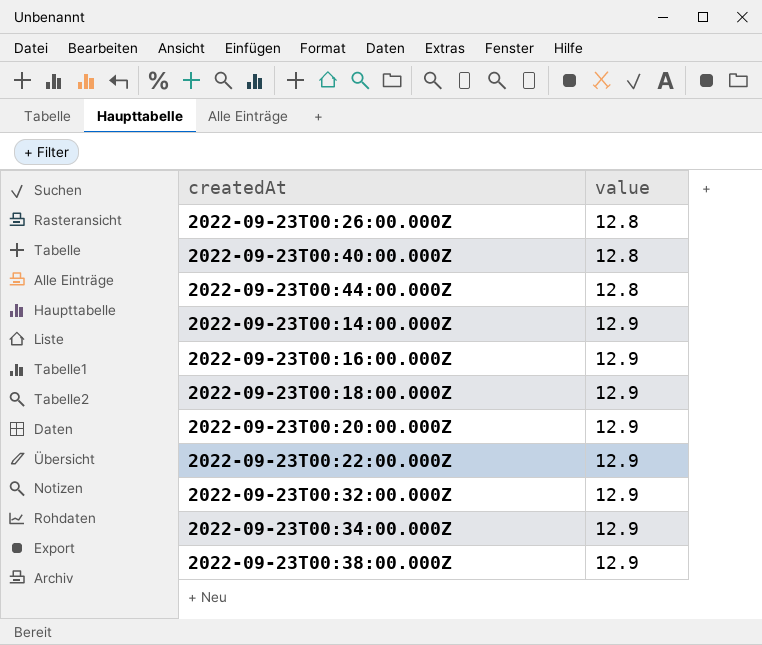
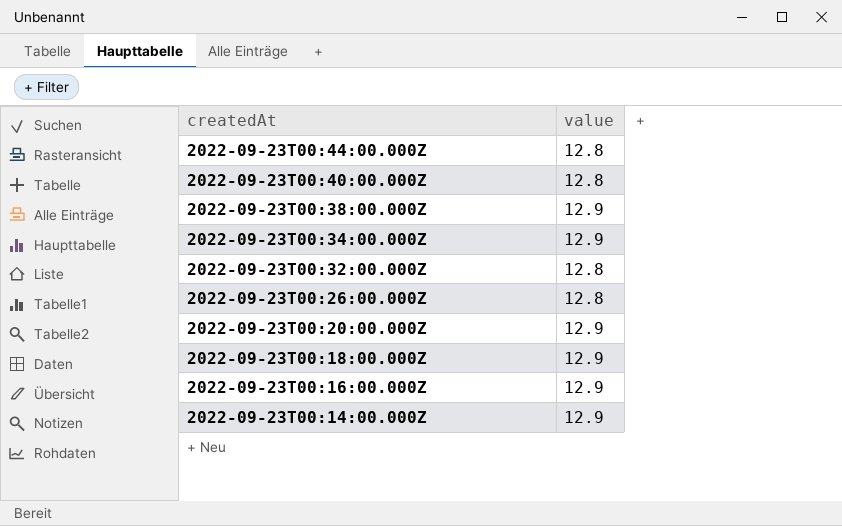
row order: value ascending -> createdAt descending
row 2022-09-23T00:22:00.000Z: 12.9 -> none
2022-09-23T00:32:00.000Z | value: 12.9 -> 12.8

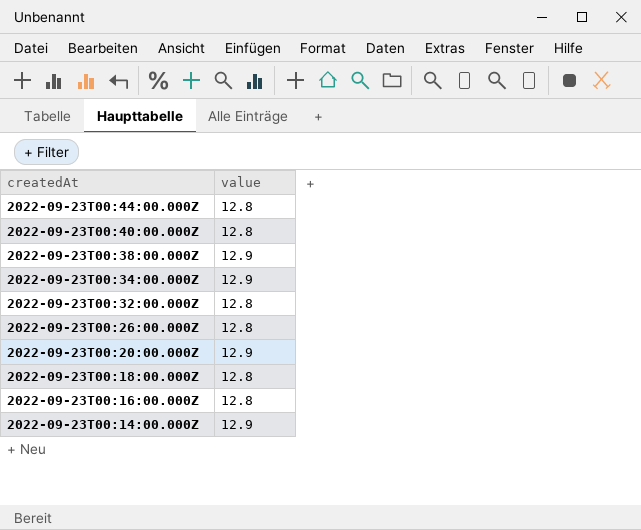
2022-09-23T00:18:00.000Z | value: 12.9 -> 12.8
2022-09-23T00:16:00.000Z | value: 12.9 -> 12.8

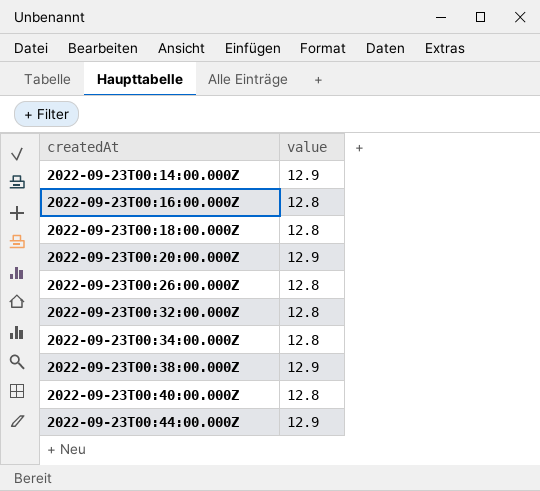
row order: createdAt descending -> createdAt ascending
2022-09-23T00:34:00.000Z | value: 12.9 -> 12.8
2022-09-23T00:44:00.000Z | value: 12.8 -> 12.9

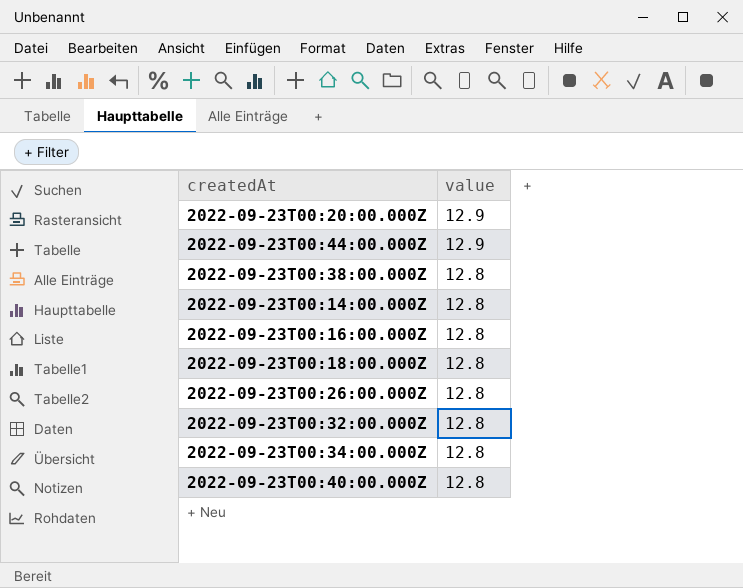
row order: createdAt ascending -> value descending
2022-09-23T00:38:00.000Z | value: 12.9 -> 12.8
2022-09-23T00:14:00.000Z | value: 12.9 -> 12.8

